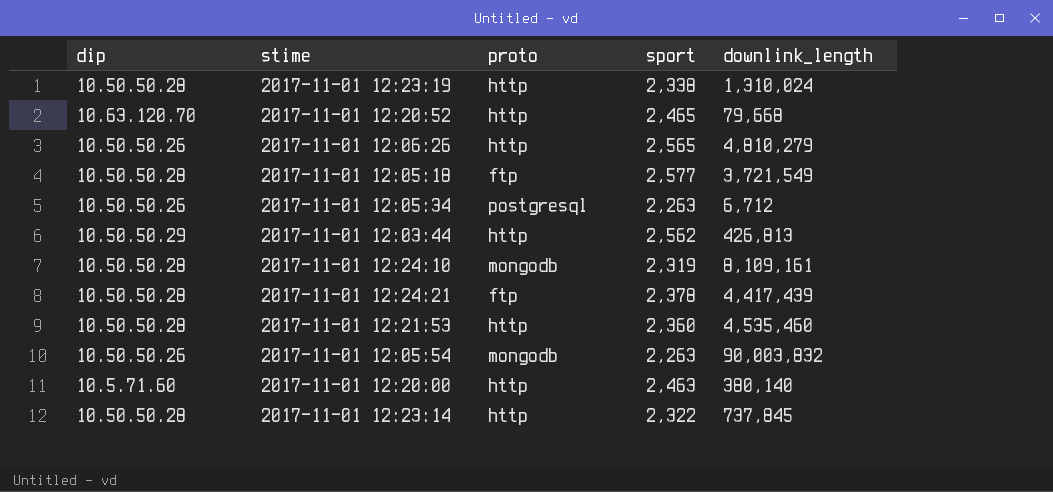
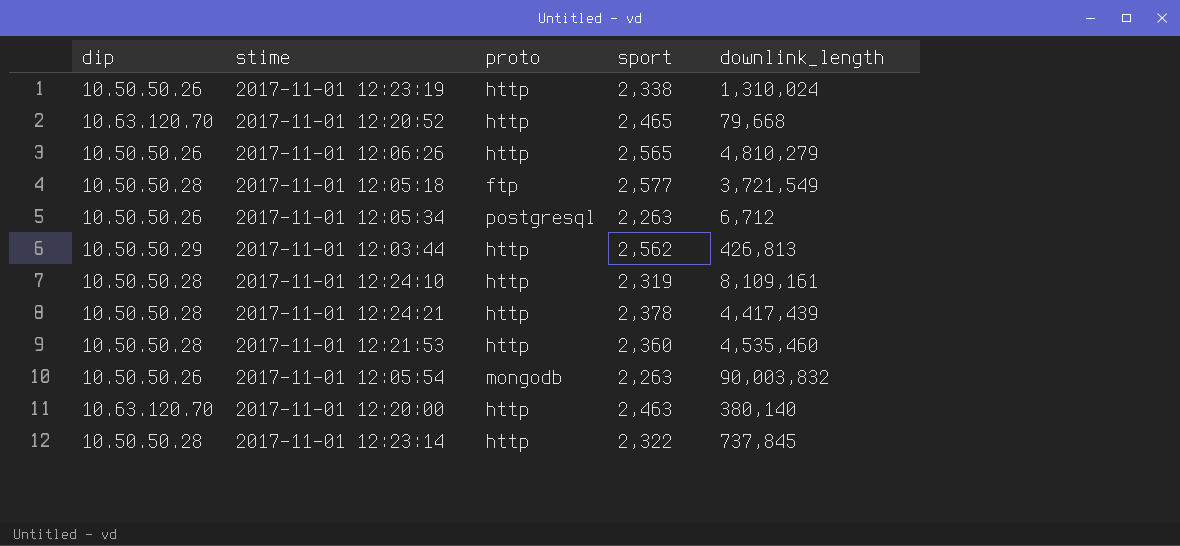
2017-11-01 12:23:19 | dip: 10.50.50.28 -> 10.50.50.26
2017-11-01 12:24:10 | proto: mongodb -> http
2017-11-01 12:24:21 | proto: ftp -> http
2017-11-01 12:20:00 | dip: 10.5.71.60 -> 10.63.120.70

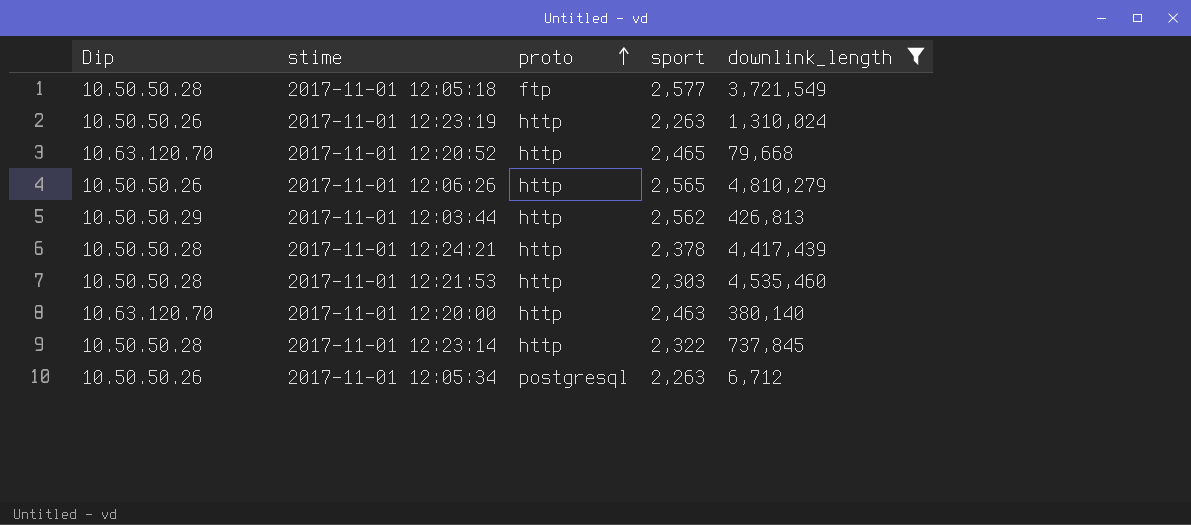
filter: none -> downlink_length <= 4,810,279
row order: none -> proto ascending
column name: dip -> Dip
2017-11-01 12:23:19 | sport: 2,338 -> 2,263
2017-11-01 12:21:53 | sport: 2,360 -> 2,303

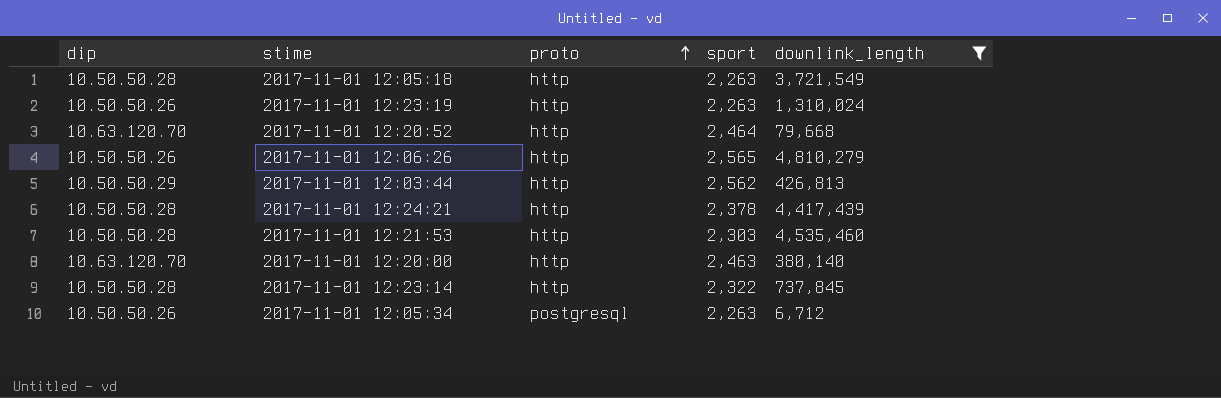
column name: Dip -> dip
2017-11-01 12:05:18 | proto: ftp -> http
2017-11-01 12:05:18 | sport: 2,577 -> 2,263
2017-11-01 12:20:52 | sport: 2,465 -> 2,464

